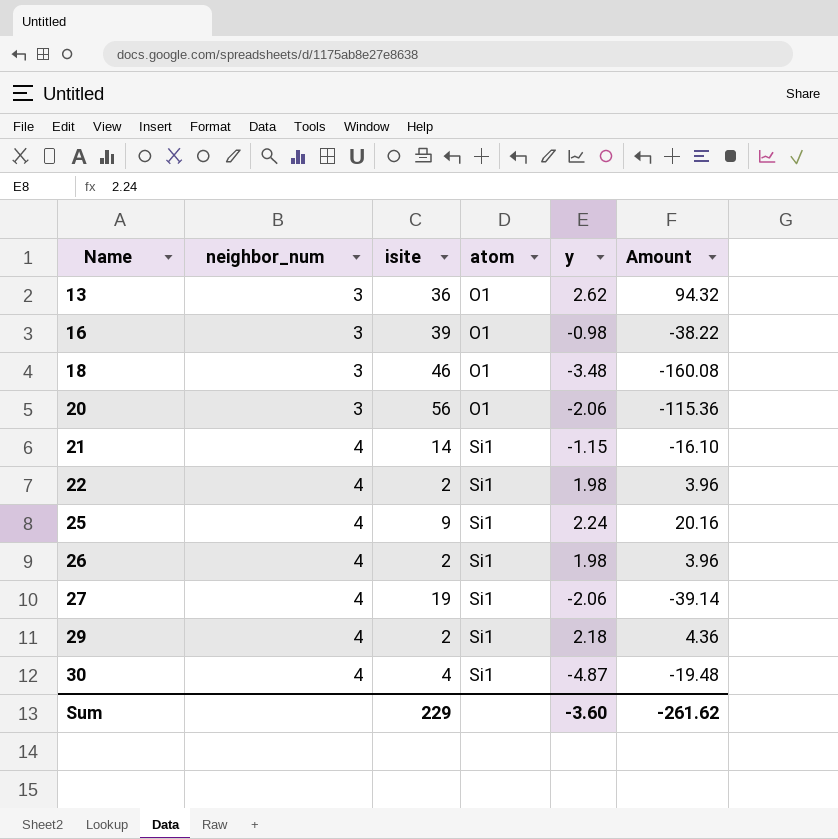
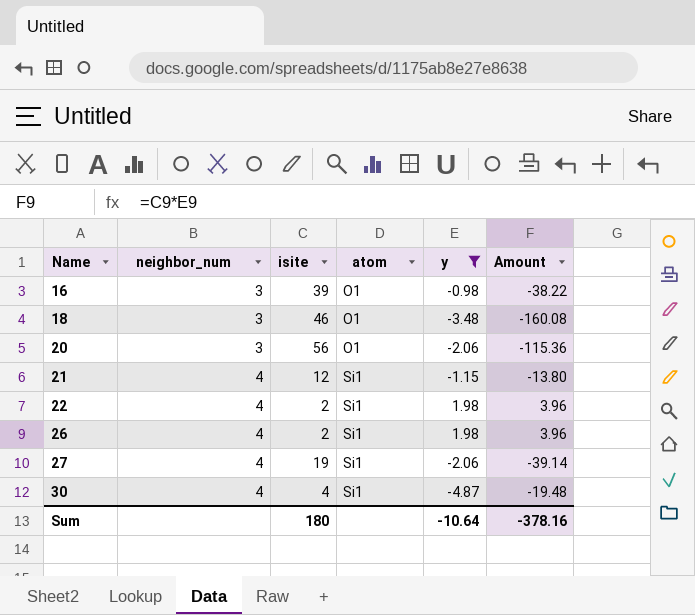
filter: none -> y <= 1.98
21 | isite: 14 -> 12
21 | Amount: -16.10 -> -13.80
Sum | isite: 229 -> 180
Sum | y: -3.60 -> -10.64
Sum | Amount: -261.62 -> -378.16

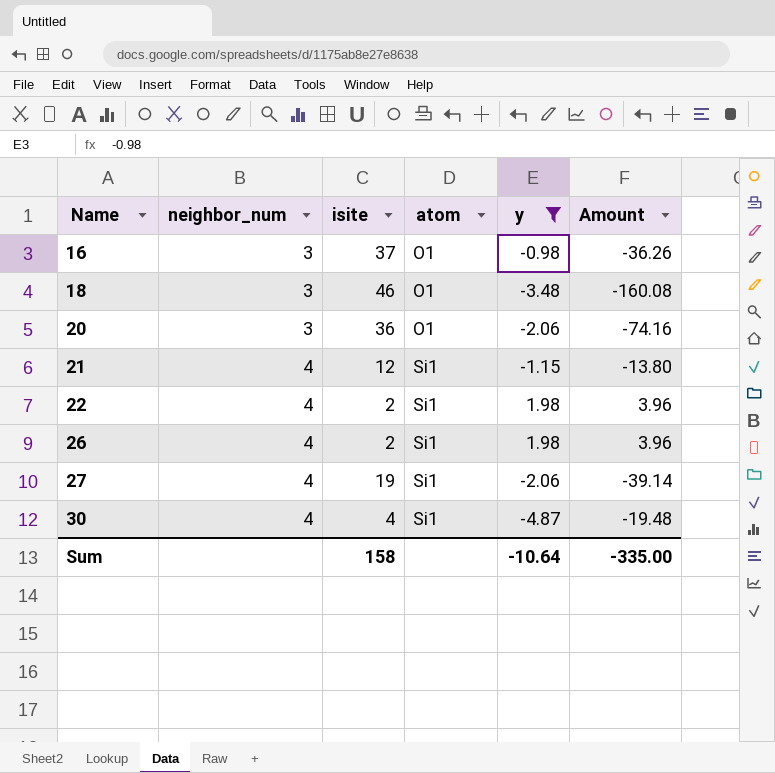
16 | isite: 39 -> 37
16 | Amount: -38.22 -> -36.26
20 | isite: 56 -> 36
20 | Amount: -115.36 -> -74.16
Sum | isite: 180 -> 158
Sum | Amount: -378.16 -> -335.00

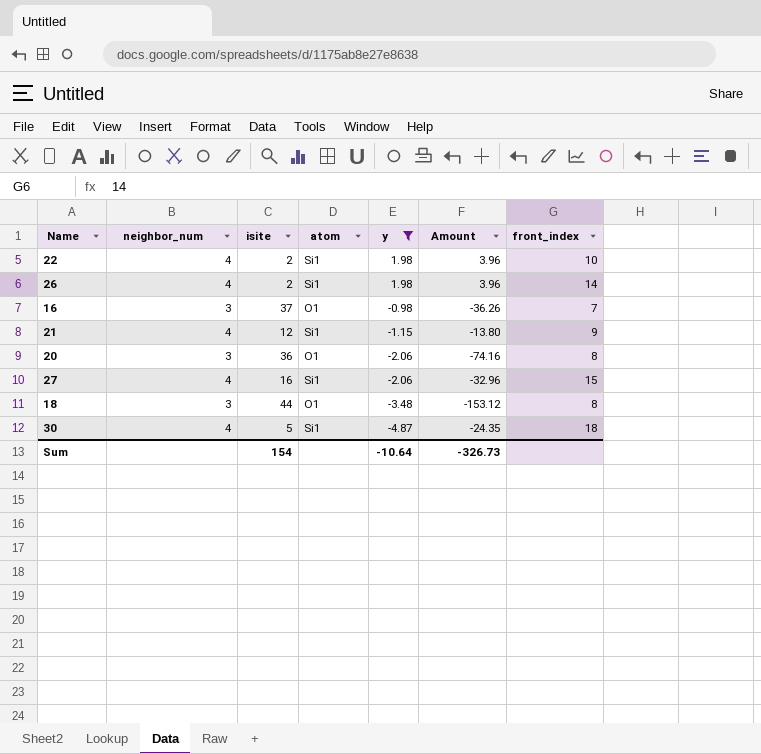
row order: Name ascending -> y descending
column front_index | position: none -> 7
27 | isite: 19 -> 16
27 | Amount: -39.14 -> -32.96
18 | isite: 46 -> 44
18 | Amount: -160.08 -> -153.12
30 | isite: 4 -> 5
30 | Amount: -19.48 -> -24.35
Sum | isite: 158 -> 154
Sum | Amount: -335.00 -> -326.73

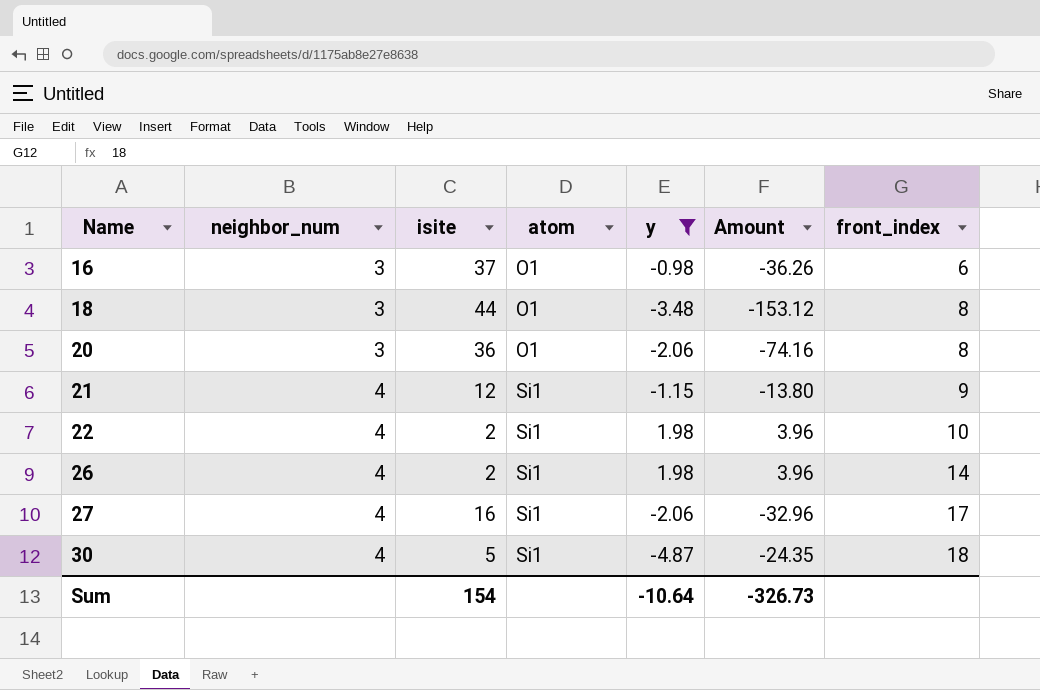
row order: y descending -> Name ascending
16 | front_index: 7 -> 6
27 | front_index: 15 -> 17

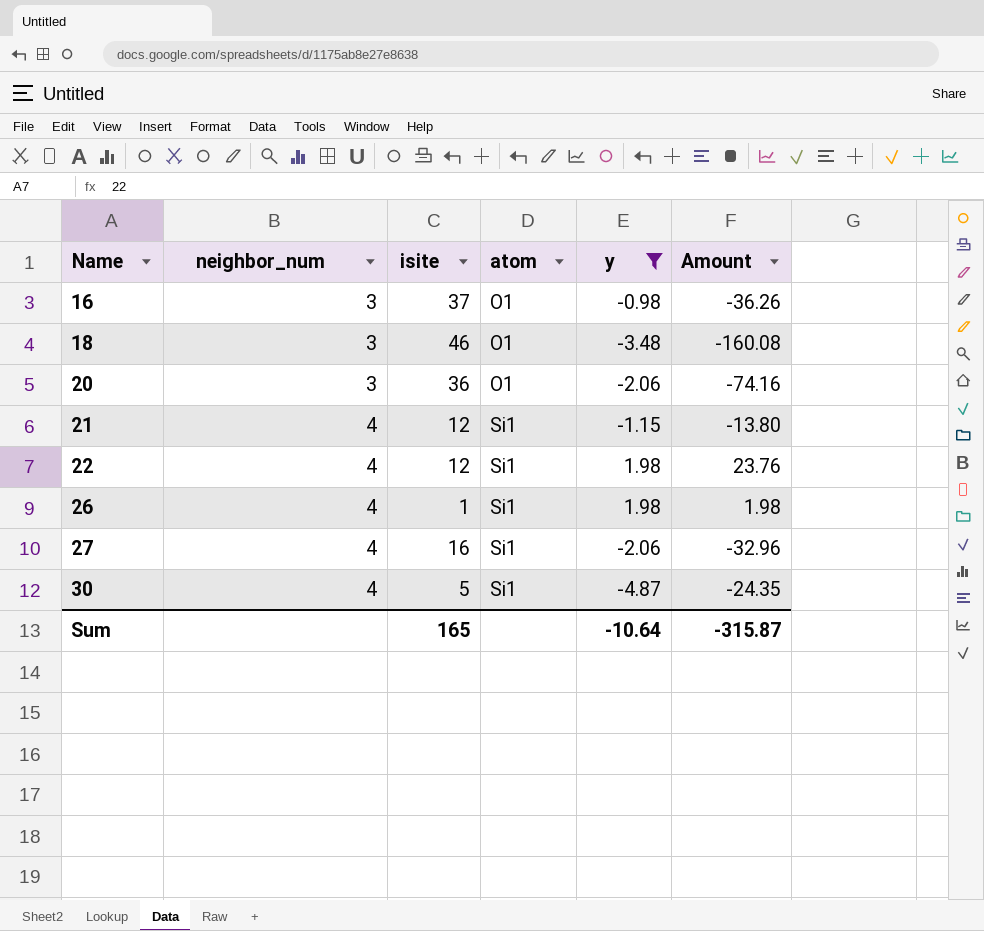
column front_index | position: 7 -> none
18 | isite: 44 -> 46
18 | Amount: -153.12 -> -160.08
22 | isite: 2 -> 12
22 | Amount: 3.96 -> 23.76
26 | isite: 2 -> 1
26 | Amount: 3.96 -> 1.98
Sum | isite: 154 -> 165
Sum | Amount: -326.73 -> -315.87

